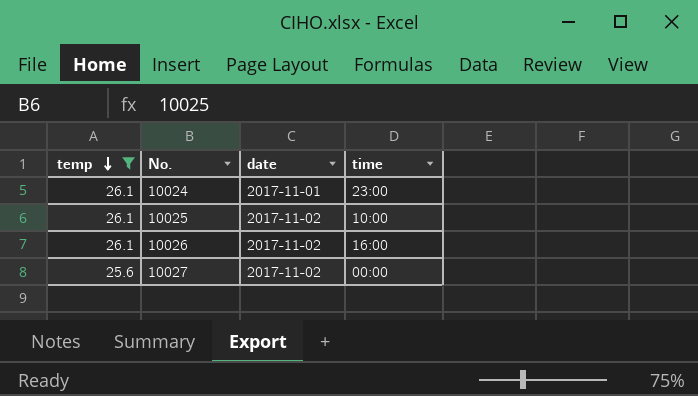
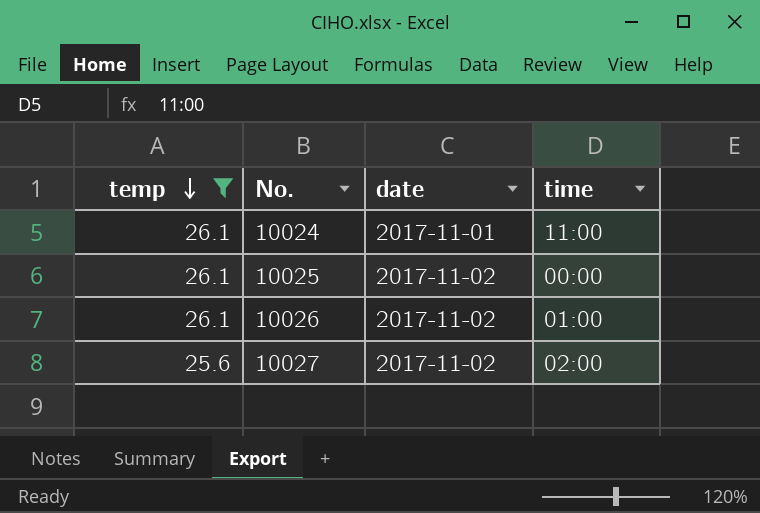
10024 | time: 23:00 -> 11:00
10025 | time: 10:00 -> 00:00
10026 | time: 16:00 -> 01:00
10027 | time: 00:00 -> 02:00

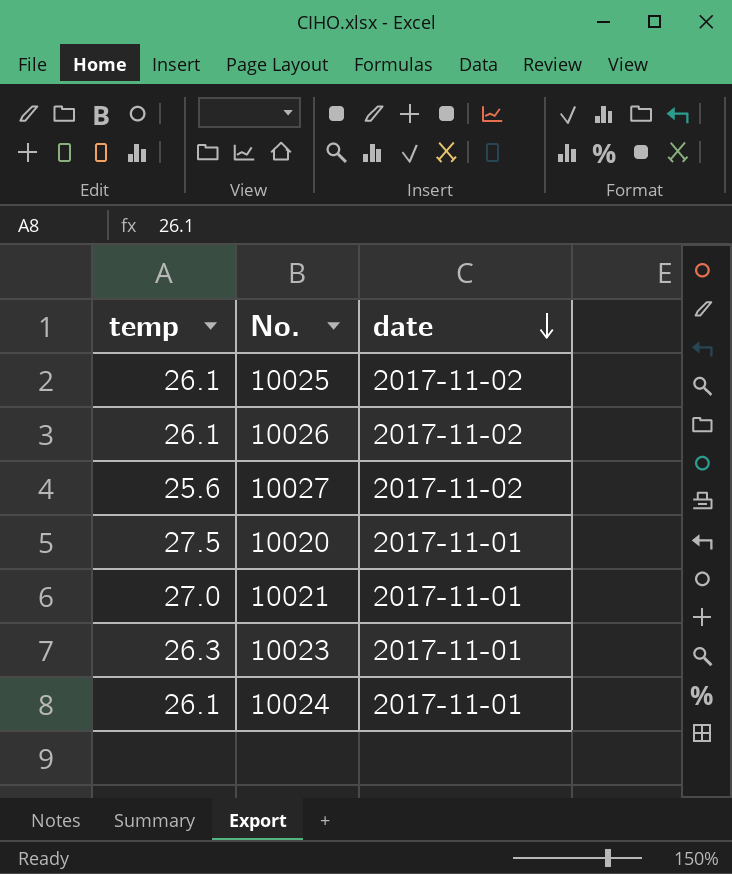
filter: temp <= 26.1 -> none
row order: temp descending -> date descending
column time | position: 4 -> none

